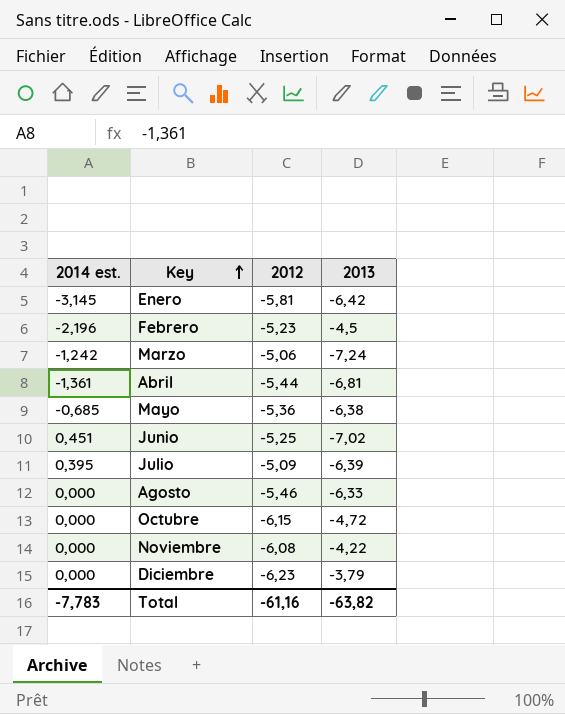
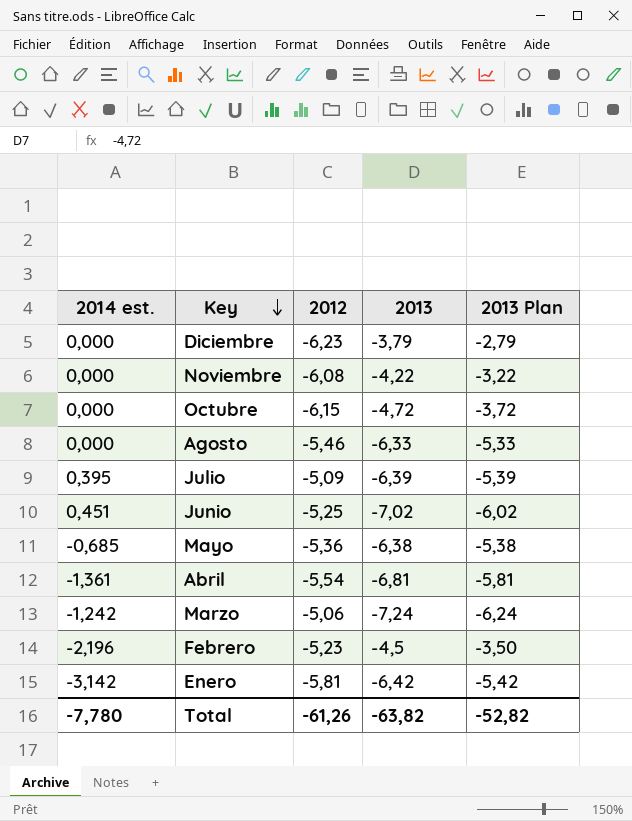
row order: Key ascending -> Key descending
column 2013 Plan | formula: none -> [2013] + 1
Abril | 2012: -5,44 -> -5,54
Enero | 2014 est.: -3,145 -> -3,142
Total | 2014 est.: -7,783 -> -7,780
Total | 2012: -61,16 -> -61,26

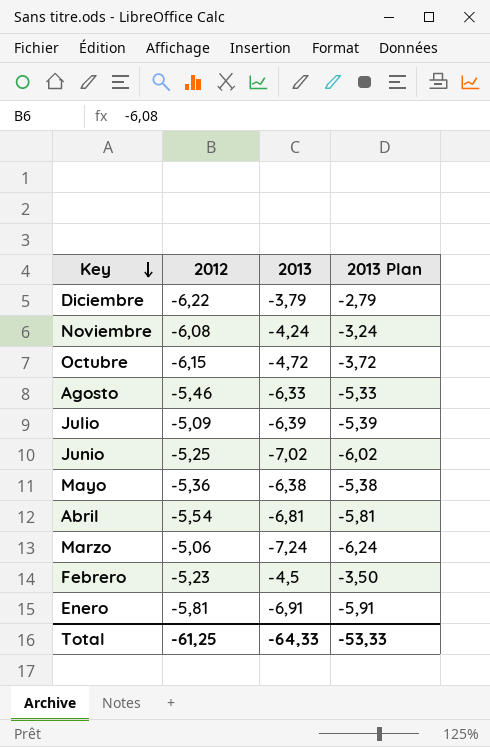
column 2014 est. | position: 1 -> none
Diciembre | 2012: -6,23 -> -6,22
Noviembre | 2013: -4,22 -> -4,24
Noviembre | 2013 Plan: -3,22 -> -3,24
Enero | 2013: -6,42 -> -6,91
Enero | 2013 Plan: -5,42 -> -5,91
Total | 2012: -61,26 -> -61,25
Total | 2013: -63,82 -> -64,33
Total | 2013 Plan: -52,82 -> -53,33

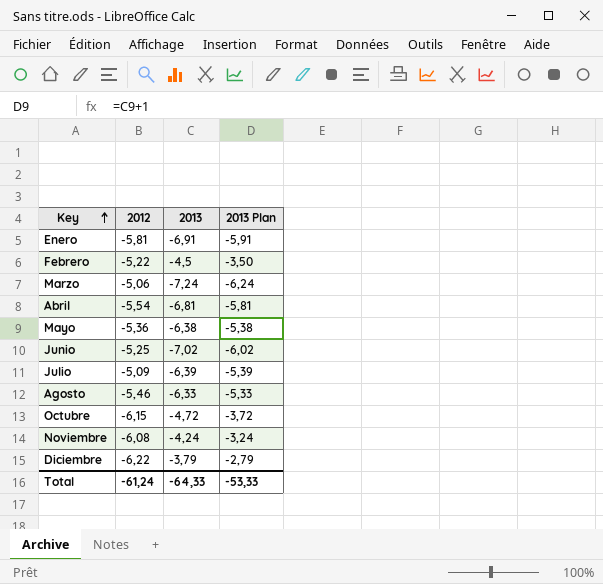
row order: Key descending -> Key ascending
Febrero | 2012: -5,23 -> -5,22
Total | 2012: -61,25 -> -61,24

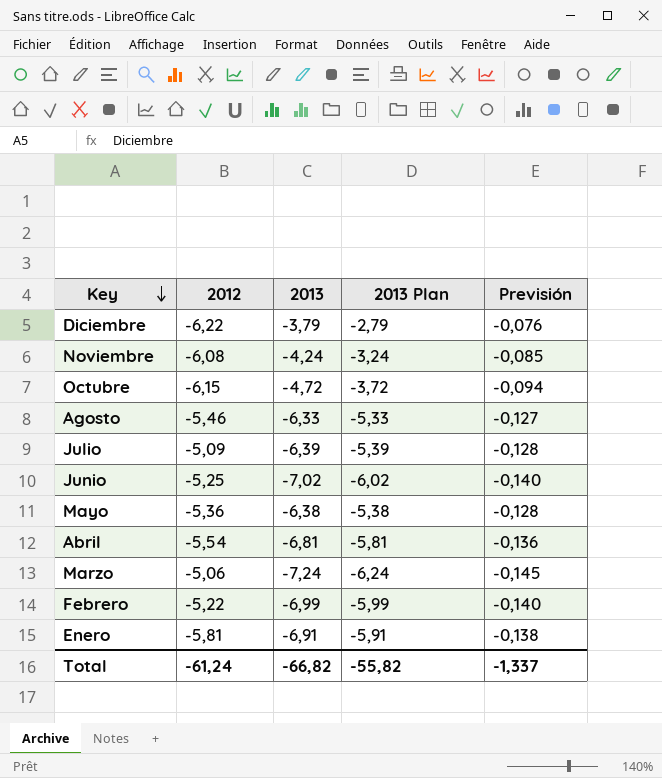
row order: Key ascending -> Key descending
column Previsión | formula: none -> [2013] * 0,02
Febrero | 2013: -4,5 -> -6,99
Febrero | 2013 Plan: -3,50 -> -5,99
Total | 2013: -64,33 -> -66,82
Total | 2013 Plan: -53,33 -> -55,82

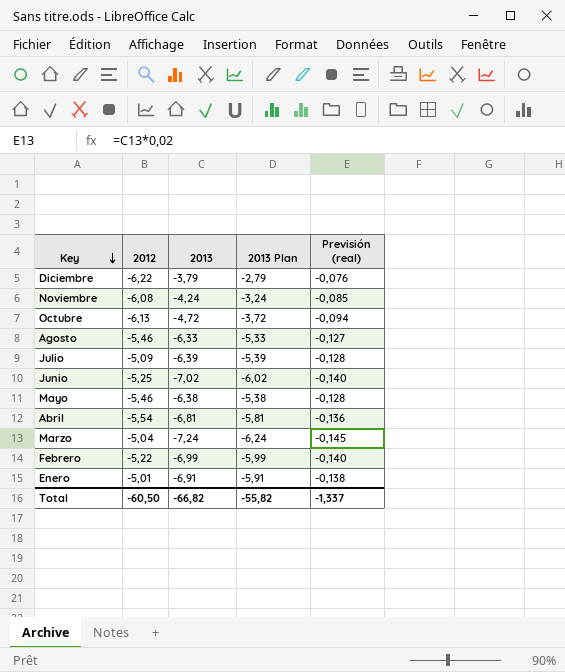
column name: Previsión -> Previsión (real)
Octubre | 2012: -6,15 -> -6,13
Mayo | 2012: -5,36 -> -5,46
Marzo | 2012: -5,06 -> -5,04
Enero | 2012: -5,81 -> -5,01
Total | 2012: -61,24 -> -60,50

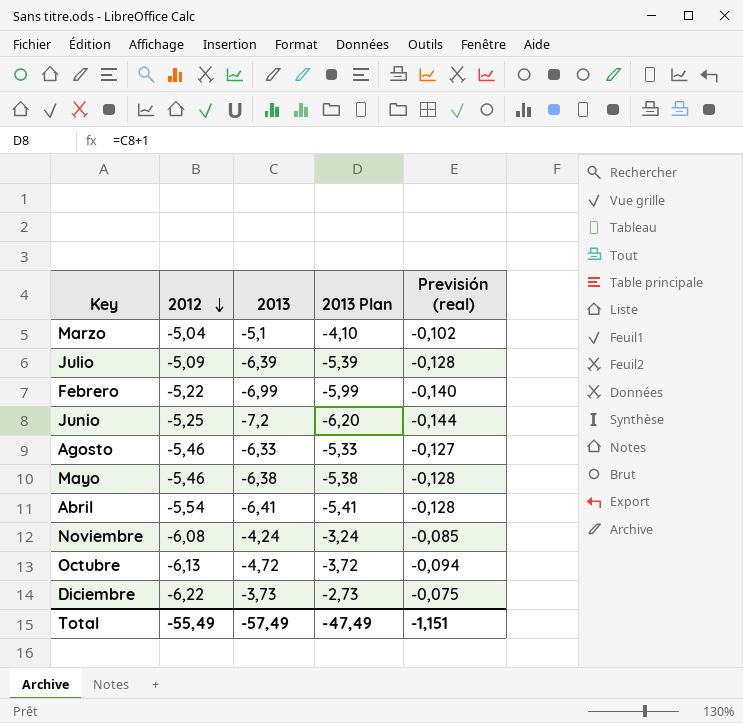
row order: Key descending -> 2012 descending
row Enero: -5,01 | -6,91 | -5,91 | -0,138 -> none
Marzo | 2013: -7,24 -> -5,1
Marzo | 2013 Plan: -6,24 -> -4,10
Marzo | Previsión (real): -0,145 -> -0,102
Junio | 2013: -7,02 -> -7,2
Junio | 2013 Plan: -6,02 -> -6,20
Junio | Previsión (real): -0,140 -> -0,144
Abril | 2013: -6,81 -> -6,41
Abril | 2013 Plan: -5,81 -> -5,41
Abril | Previsión (real): -0,136 -> -0,128
Diciembre | 2013: -3,79 -> -3,73
Diciembre | 2013 Plan: -2,79 -> -2,73
Diciembre | Previsión (real): -0,076 -> -0,075
Total | 2012: -60,50 -> -55,49
Total | 2013: -66,82 -> -57,49
Total | 2013 Plan: -55,82 -> -47,49
Total | Previsión (real): -1,337 -> -1,151

